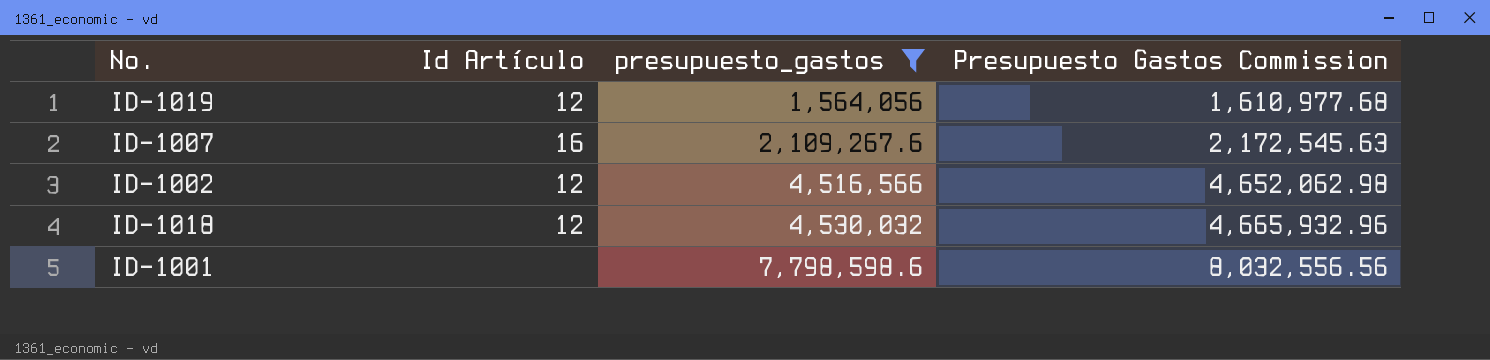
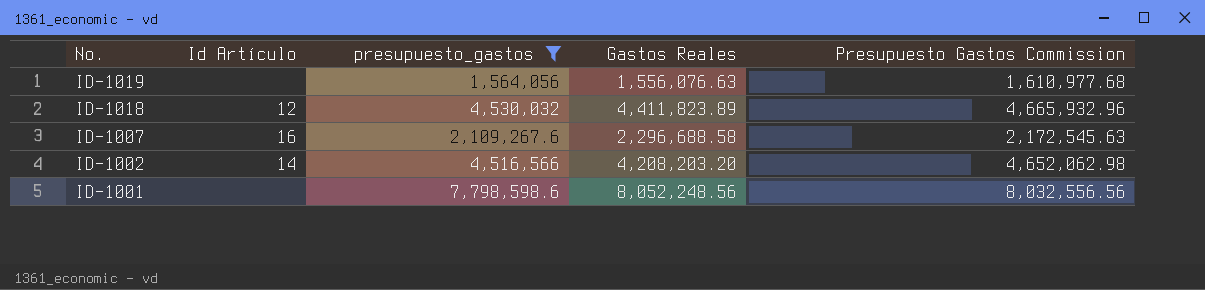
row order: presupuesto_gastos ascending -> No. descending
column Gastos Reales | position: none -> 4
ID-1019 | Id Artículo: 12 -> none
ID-1002 | Id Artículo: 12 -> 14

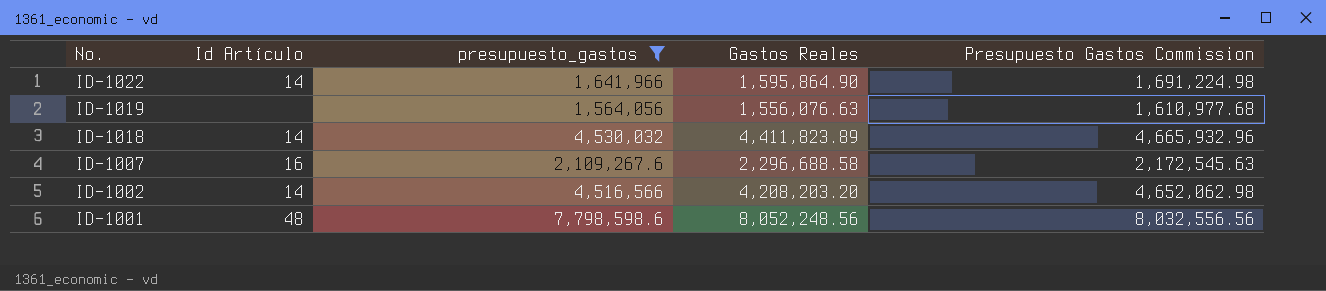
row ID-1022: none -> 14 | 1,641,966 | 1,595,864.90 | 1,691,224.98
ID-1018 | Id Artículo: 12 -> 14
ID-1001 | Id Artículo: none -> 48

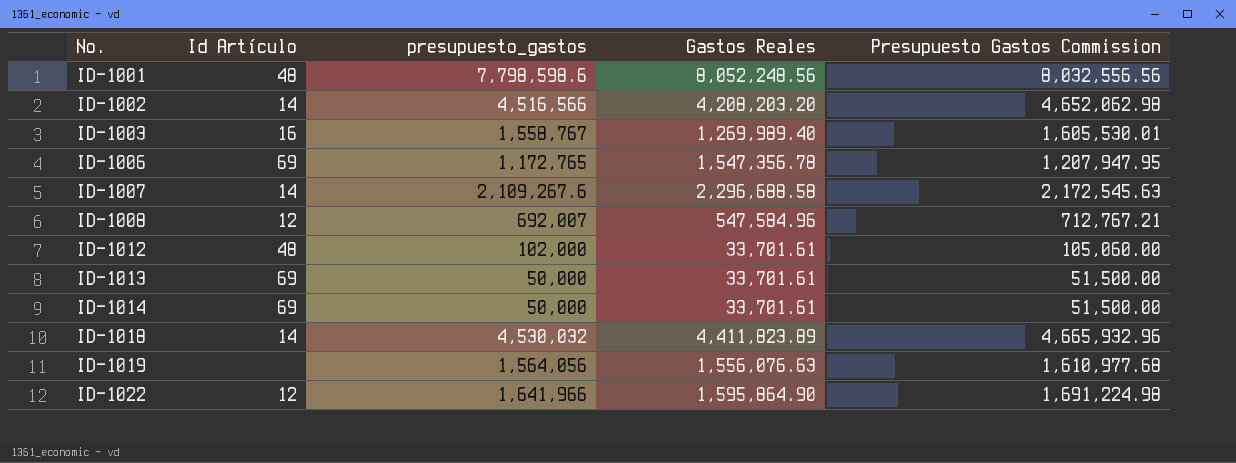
filter: presupuesto_gastos >= 1,564,056 -> none
row order: No. descending -> No. ascending
ID-1007 | Id Artículo: 16 -> 14
ID-1022 | Id Artículo: 14 -> 12

